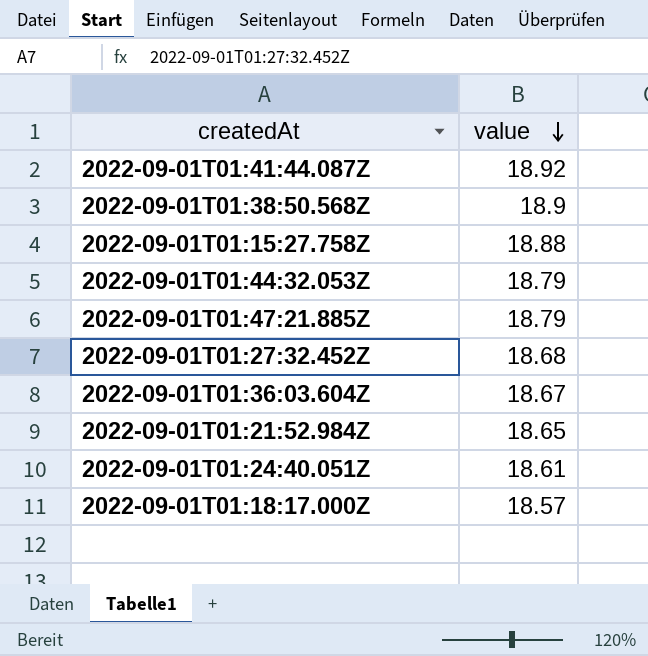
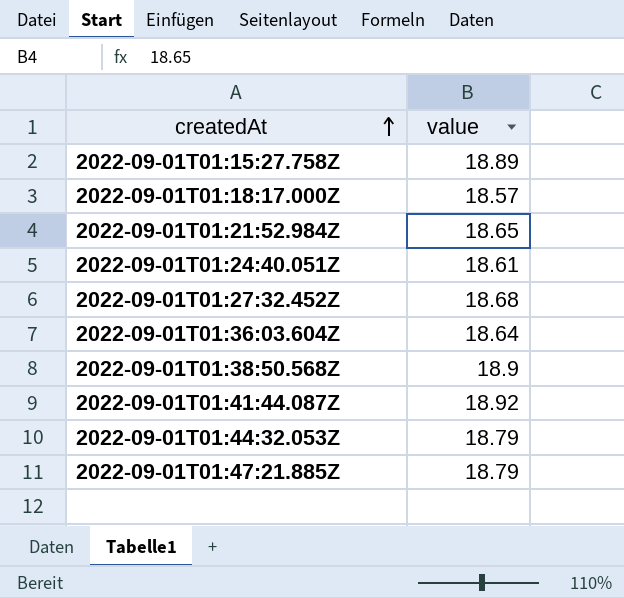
row order: value descending -> createdAt ascending
2022-09-01T01:15:27.758Z | value: 18.88 -> 18.89
2022-09-01T01:36:03.604Z | value: 18.67 -> 18.64

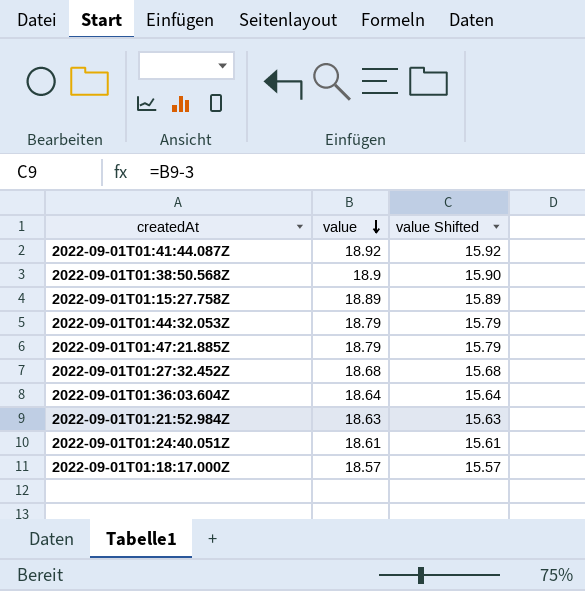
row order: createdAt ascending -> value descending
column value Shifted | formula: none -> [value] - 3
2022-09-01T01:21:52.984Z | value: 18.65 -> 18.63

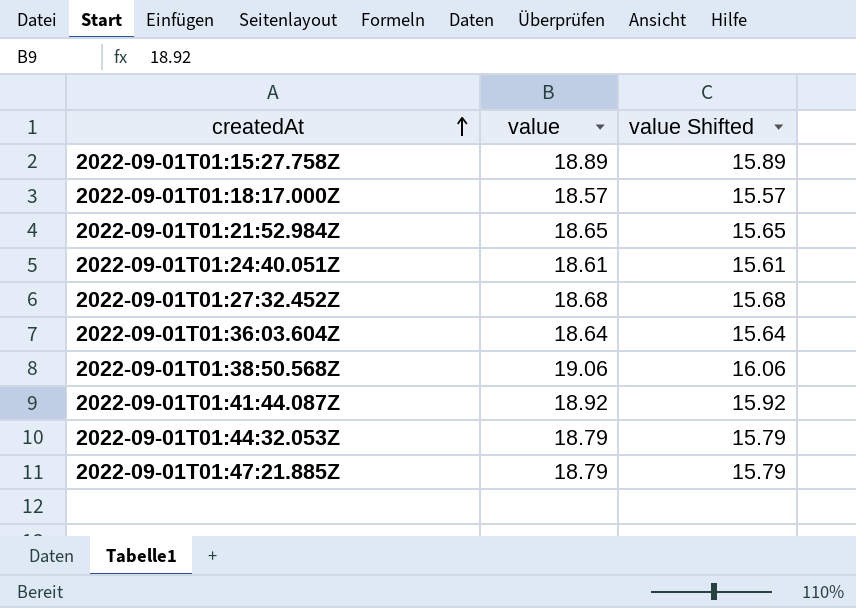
row order: value descending -> createdAt ascending
2022-09-01T01:21:52.984Z | value: 18.63 -> 18.65
2022-09-01T01:21:52.984Z | value Shifted: 15.63 -> 15.65
2022-09-01T01:38:50.568Z | value: 18.9 -> 19.06
2022-09-01T01:38:50.568Z | value Shifted: 15.90 -> 16.06

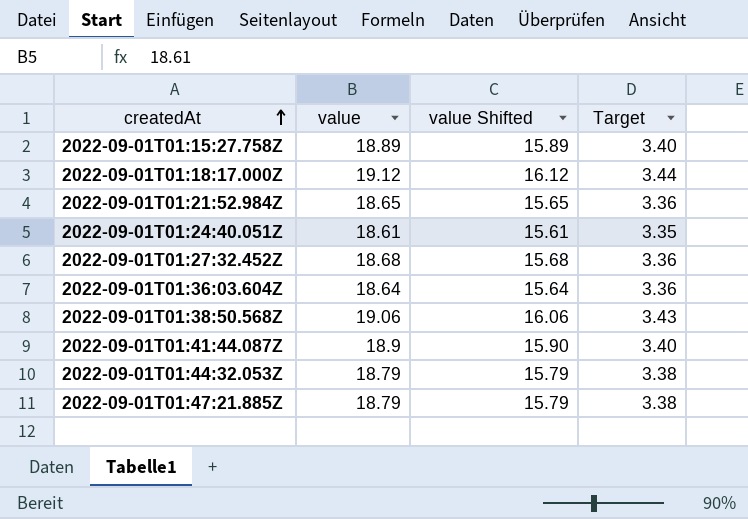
column Target | formula: none -> [value] * 0.18
2022-09-01T01:18:17.000Z | value: 18.57 -> 19.12
2022-09-01T01:18:17.000Z | value Shifted: 15.57 -> 16.12
2022-09-01T01:41:44.087Z | value: 18.92 -> 18.9
2022-09-01T01:41:44.087Z | value Shifted: 15.92 -> 15.90

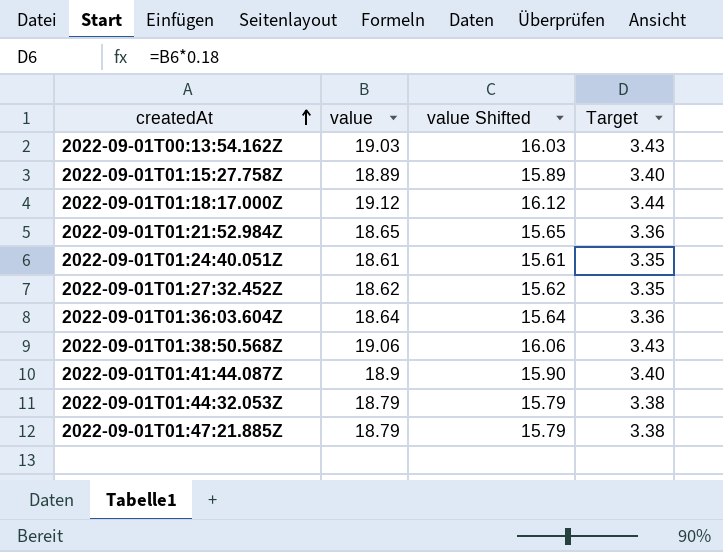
row 2022-09-01T00:13:54.162Z: none -> 19.03 | 16.03 | 3.43
2022-09-01T01:27:32.452Z | value: 18.68 -> 18.62
2022-09-01T01:27:32.452Z | value Shifted: 15.68 -> 15.62
2022-09-01T01:27:32.452Z | Target: 3.36 -> 3.35

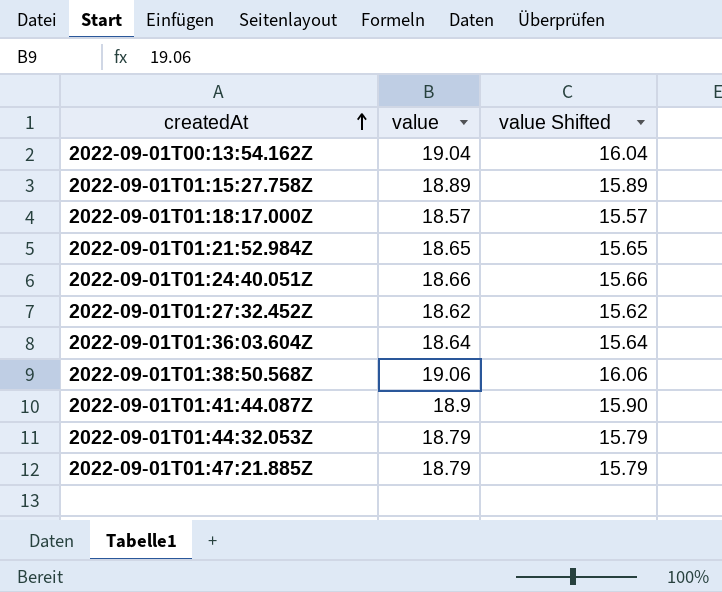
column Target | formula: [value] * 0.18 -> none
2022-09-01T00:13:54.162Z | value: 19.03 -> 19.04
2022-09-01T00:13:54.162Z | value Shifted: 16.03 -> 16.04
2022-09-01T01:18:17.000Z | value: 19.12 -> 18.57
2022-09-01T01:18:17.000Z | value Shifted: 16.12 -> 15.57
2022-09-01T01:24:40.051Z | value: 18.61 -> 18.66
2022-09-01T01:24:40.051Z | value Shifted: 15.61 -> 15.66

